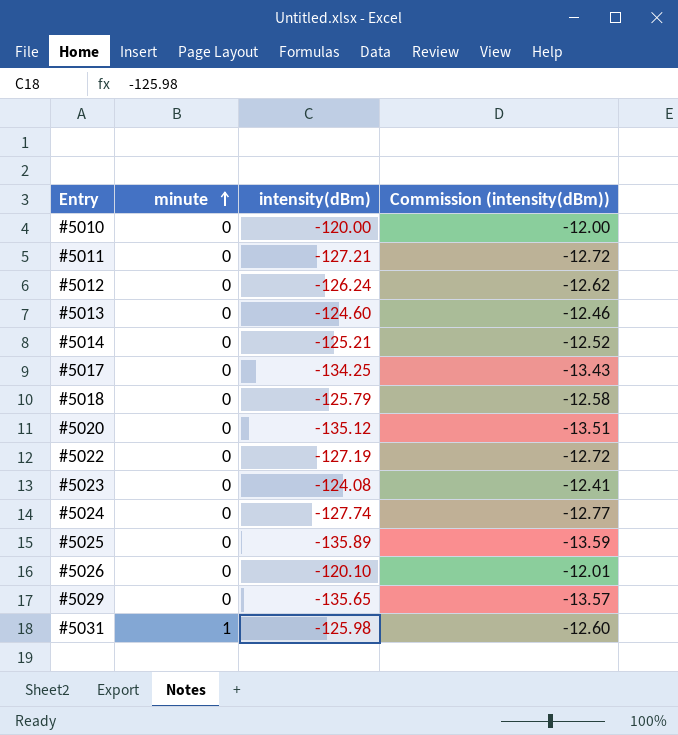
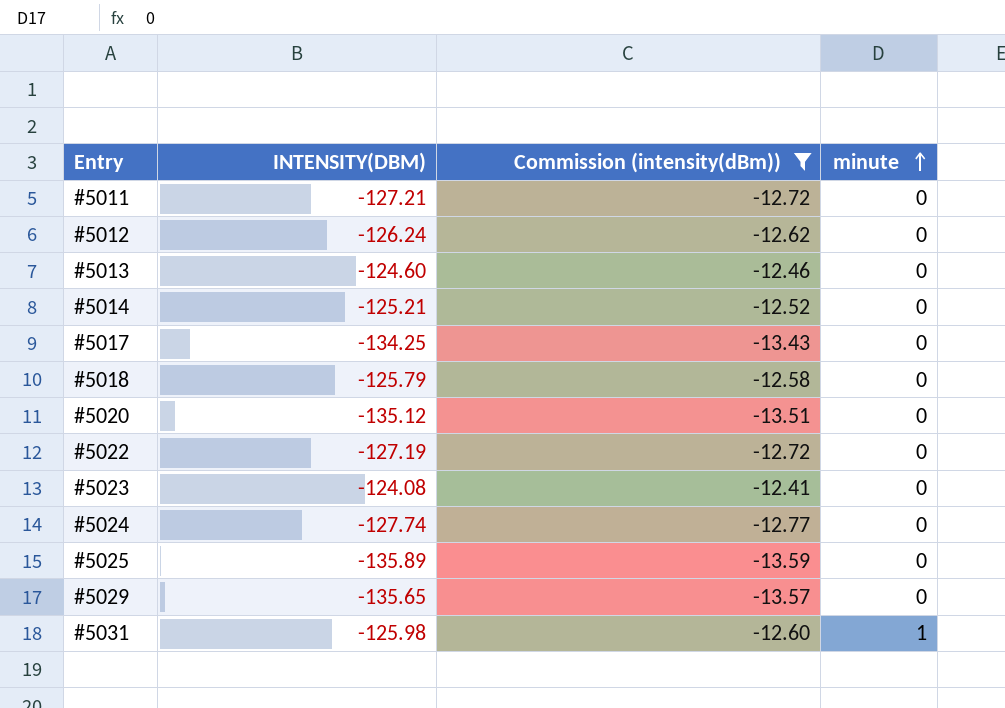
filter: none -> Commission (intensity(dBm)) <= -12.41
column name: intensity(dBm) -> INTENSITY(DBM)
column minute | position: 2 -> 4

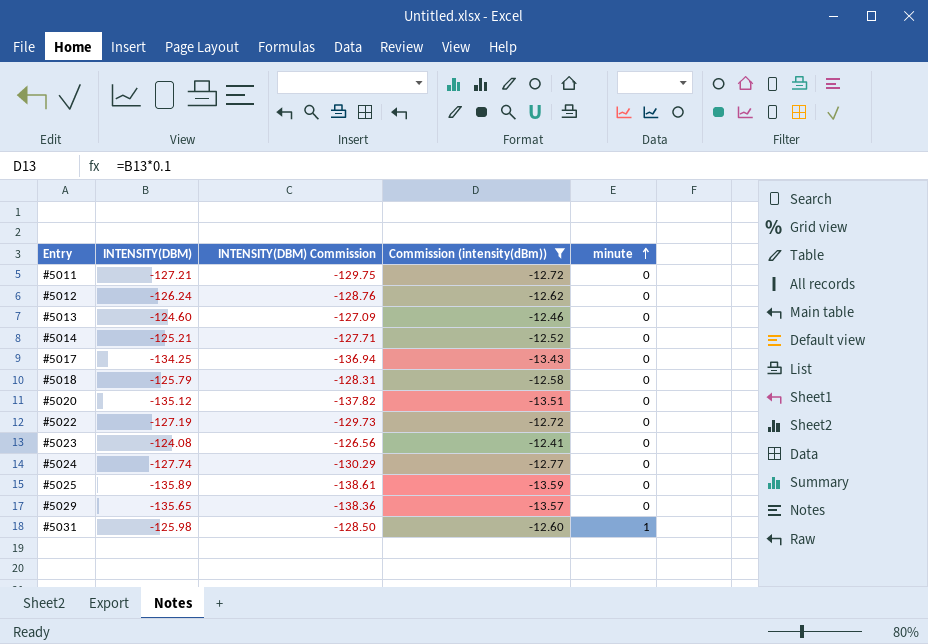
column INTENSITY(DBM) Commission | formula: none -> [INTENSITY(DBM)] * 1.02

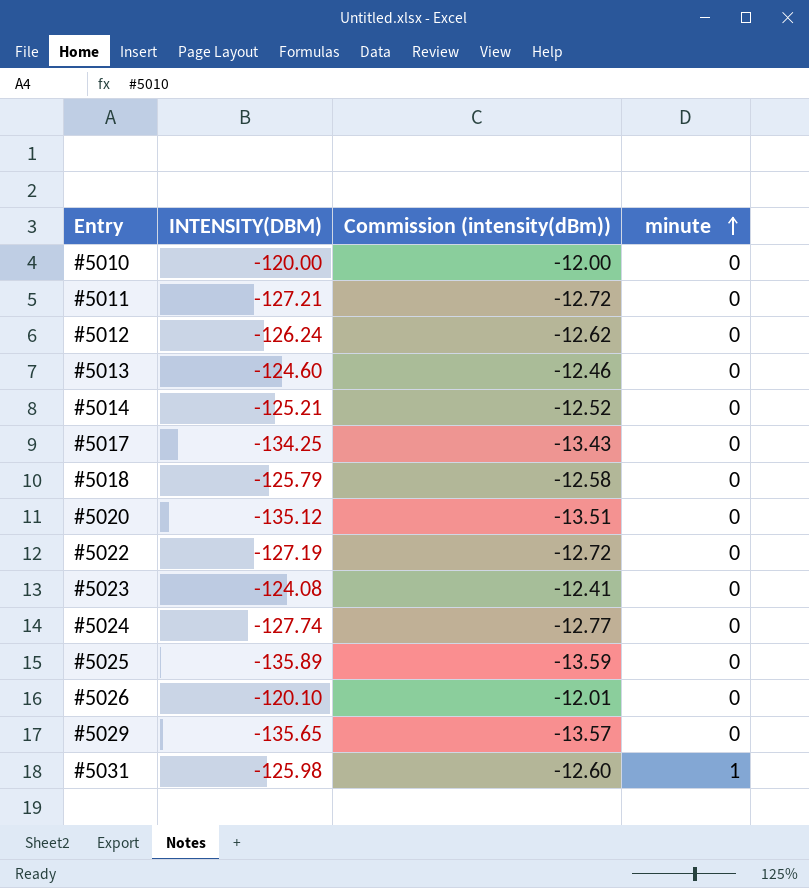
filter: Commission (intensity(dBm)) <= -12.41 -> none
column INTENSITY(DBM) Commission | formula: [INTENSITY(DBM)] * 1.02 -> none

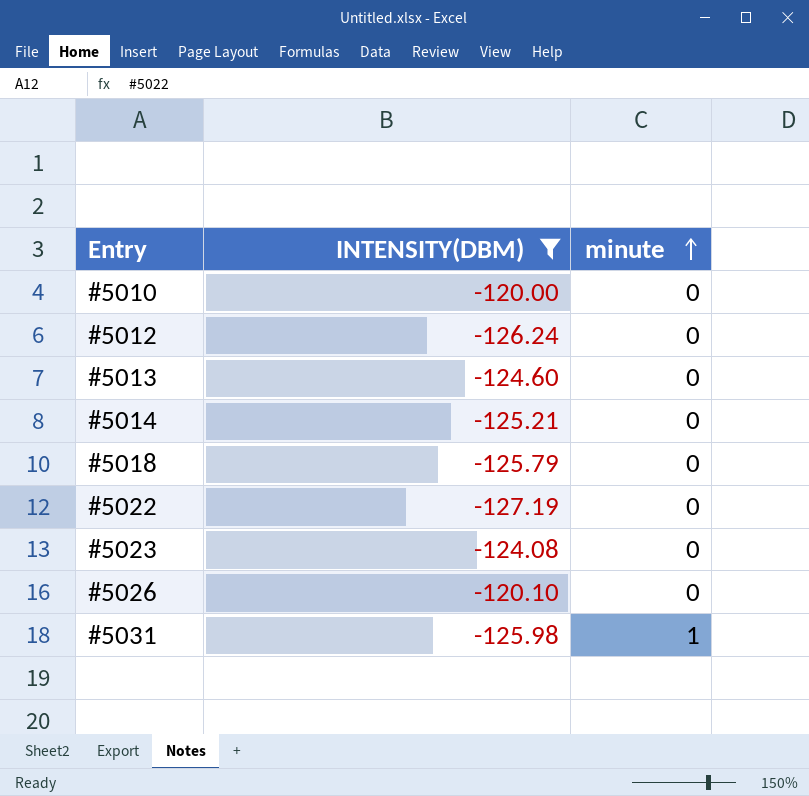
filter: none -> INTENSITY(DBM) >= -127.19
column Commission (intensity(dBm)) | formula: [INTENSITY(DBM)] * 0.1 -> none

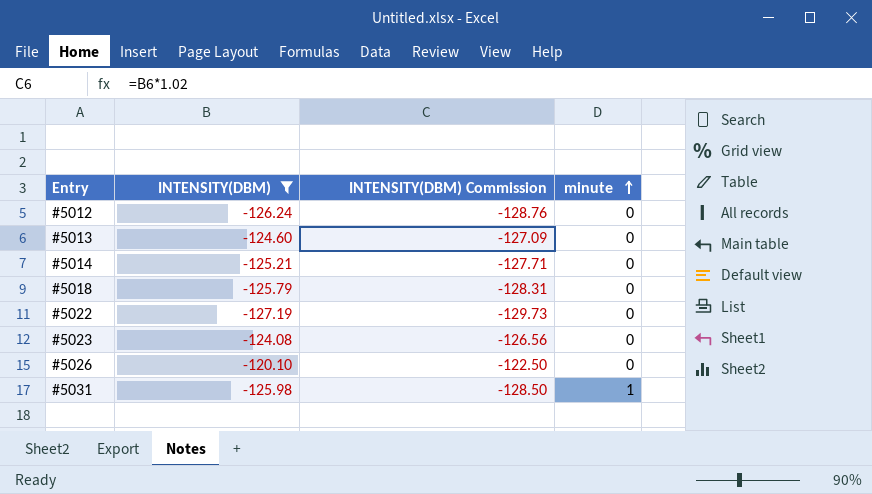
column INTENSITY(DBM) Commission | formula: none -> [INTENSITY(DBM)] * 1.02
row #5010: -120.00 | 0 -> none

